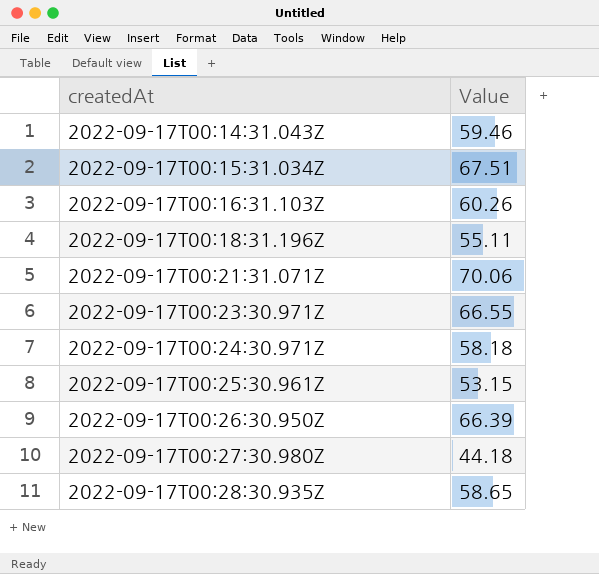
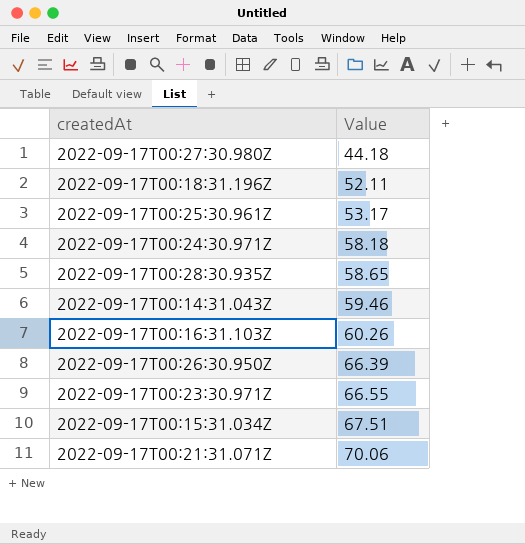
row order: createdAt ascending -> Value ascending
2022-09-17T00:18:31.196Z | Value: 55.11 -> 52.11
2022-09-17T00:25:30.961Z | Value: 53.15 -> 53.17

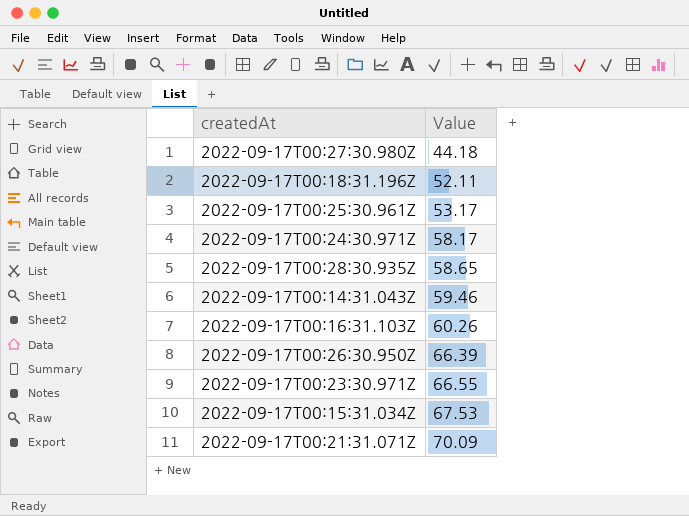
2022-09-17T00:24:30.971Z | Value: 58.18 -> 58.17
2022-09-17T00:15:31.034Z | Value: 67.51 -> 67.53
2022-09-17T00:21:31.071Z | Value: 70.06 -> 70.09

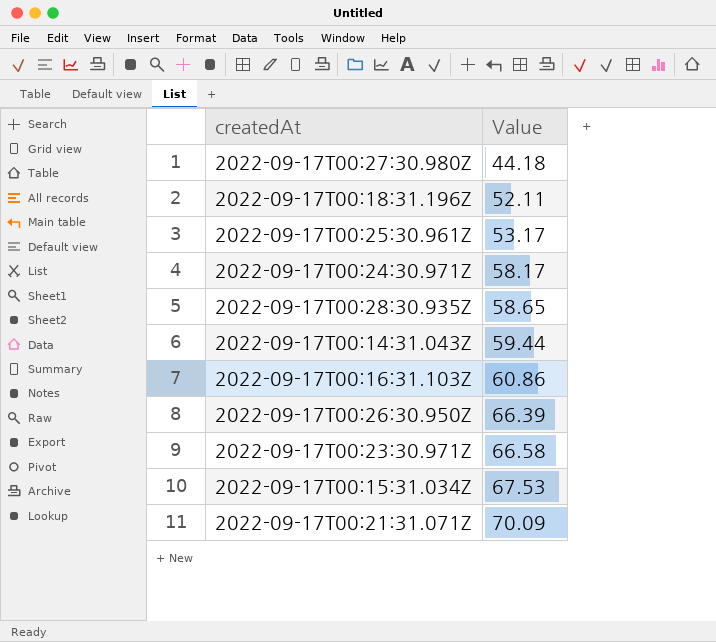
2022-09-17T00:14:31.043Z | Value: 59.46 -> 59.44
2022-09-17T00:16:31.103Z | Value: 60.26 -> 60.86
2022-09-17T00:23:30.971Z | Value: 66.55 -> 66.58

